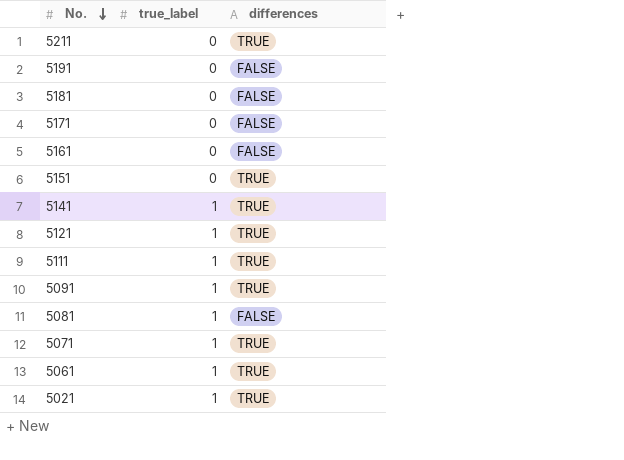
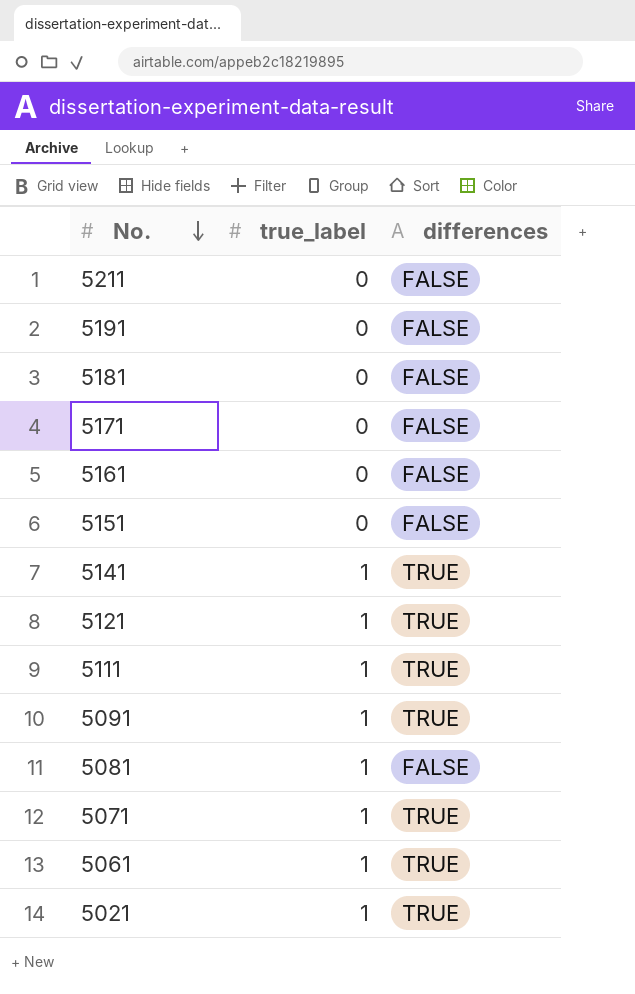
5211 | differences: TRUE -> FALSE
5151 | differences: TRUE -> FALSE

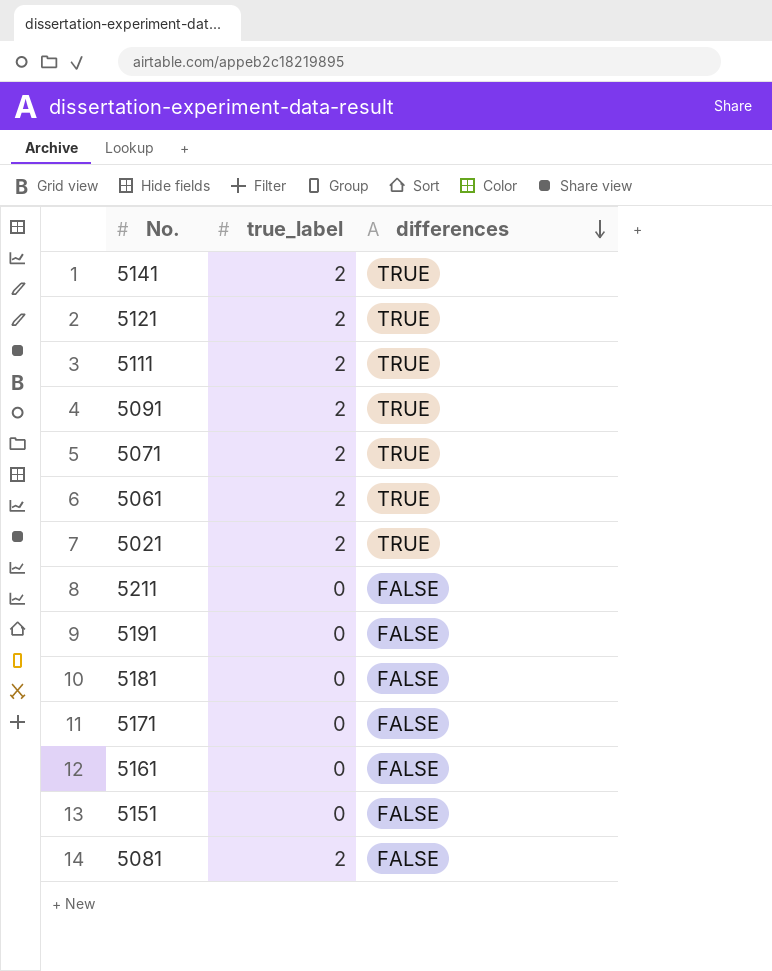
row order: No. descending -> differences descending
5141 | true_label: 1 -> 2
5121 | true_label: 1 -> 2
5111 | true_label: 1 -> 2
5091 | true_label: 1 -> 2
5071 | true_label: 1 -> 2
5061 | true_label: 1 -> 2
5021 | true_label: 1 -> 2
5081 | true_label: 1 -> 2

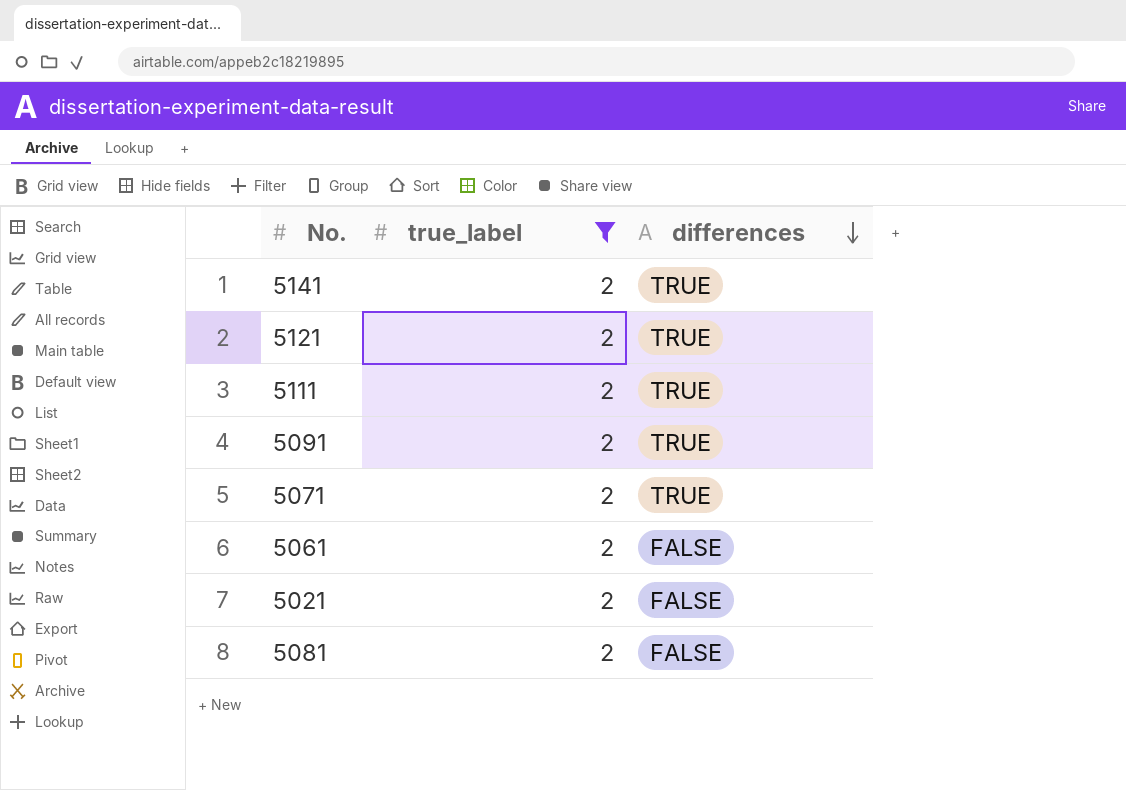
filter: none -> true_label = 2
5061 | differences: TRUE -> FALSE
5021 | differences: TRUE -> FALSE

